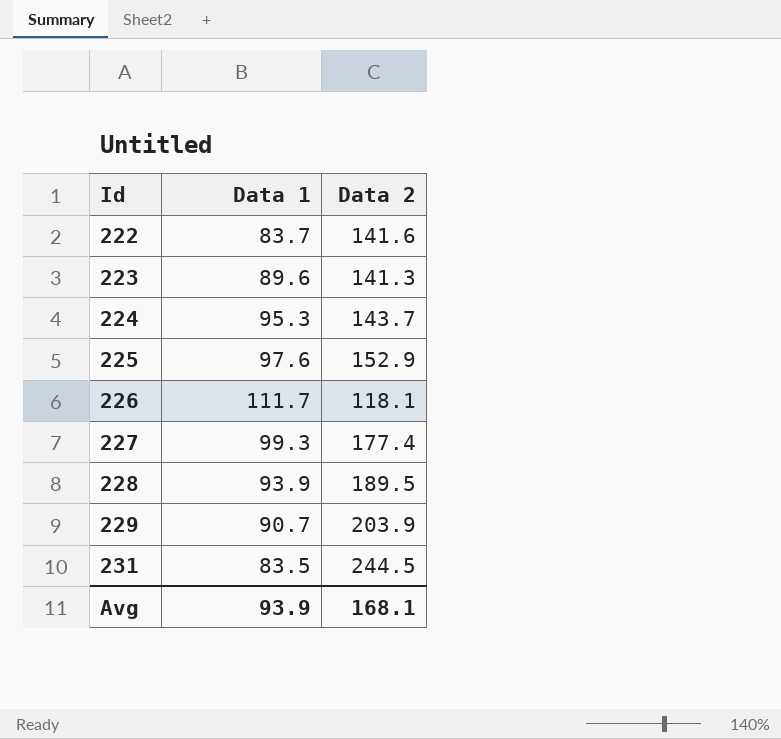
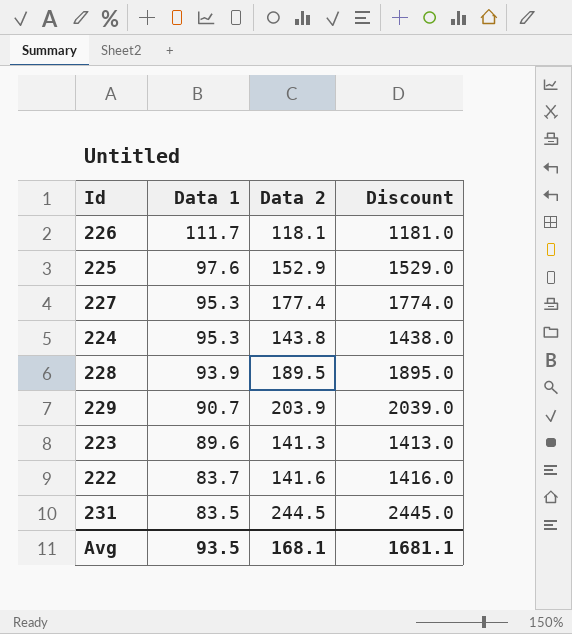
row order: Id ascending -> Data 1 descending
column Discount | formula: none -> [Data 2] * 10
227 | Data 1: 99.3 -> 95.3
224 | Data 2: 143.7 -> 143.8
Avg | Data 1: 93.9 -> 93.5

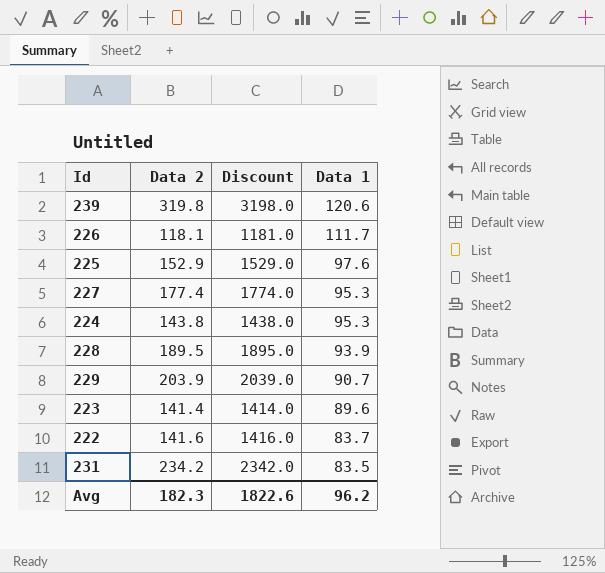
column Data 1 | position: 2 -> 4
row 239: none -> 319.8 | 3198.0 | 120.6
223 | Data 2: 141.3 -> 141.4
223 | Discount: 1413.0 -> 1414.0
231 | Data 2: 244.5 -> 234.2
231 | Discount: 2445.0 -> 2342.0
Avg | Data 2: 168.1 -> 182.3
Avg | Discount: 1681.1 -> 1822.6
Avg | Data 1: 93.5 -> 96.2

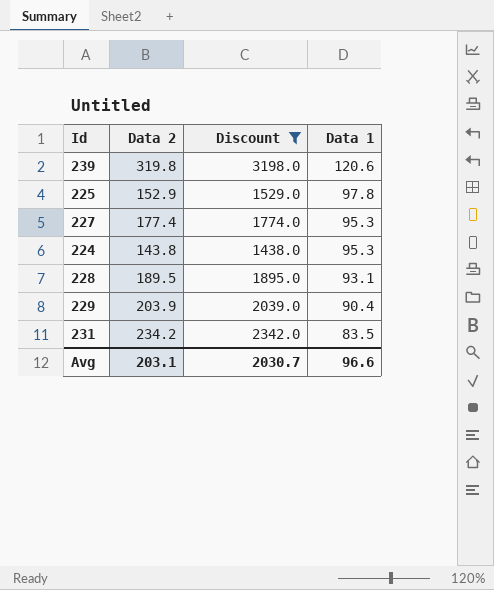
filter: none -> Discount >= 1438.0
225 | Data 1: 97.6 -> 97.8
228 | Data 1: 93.9 -> 93.1
229 | Data 1: 90.7 -> 90.4
Avg | Data 2: 182.3 -> 203.1
Avg | Discount: 1822.6 -> 2030.7
Avg | Data 1: 96.2 -> 96.6

